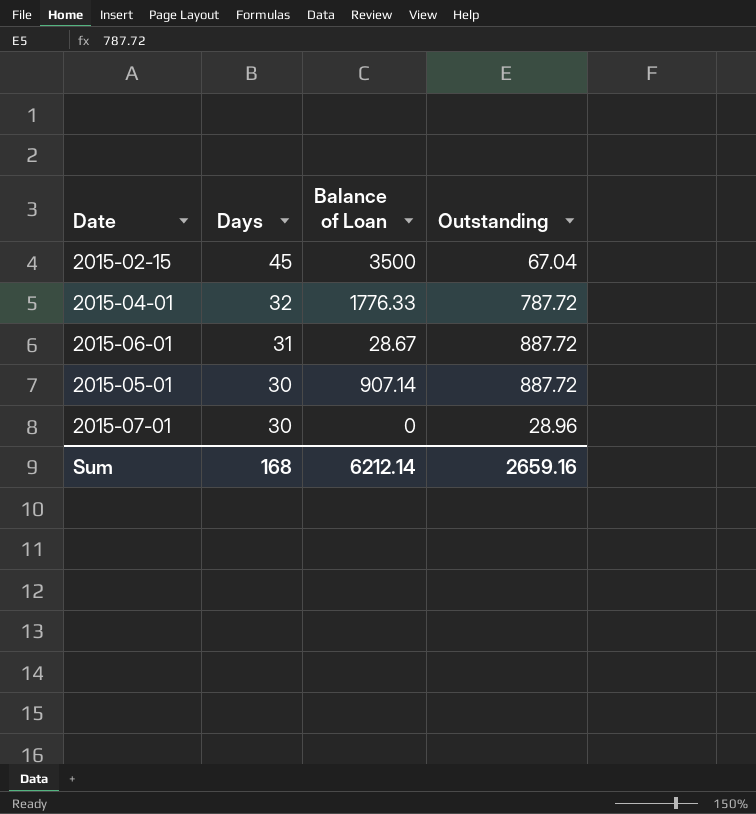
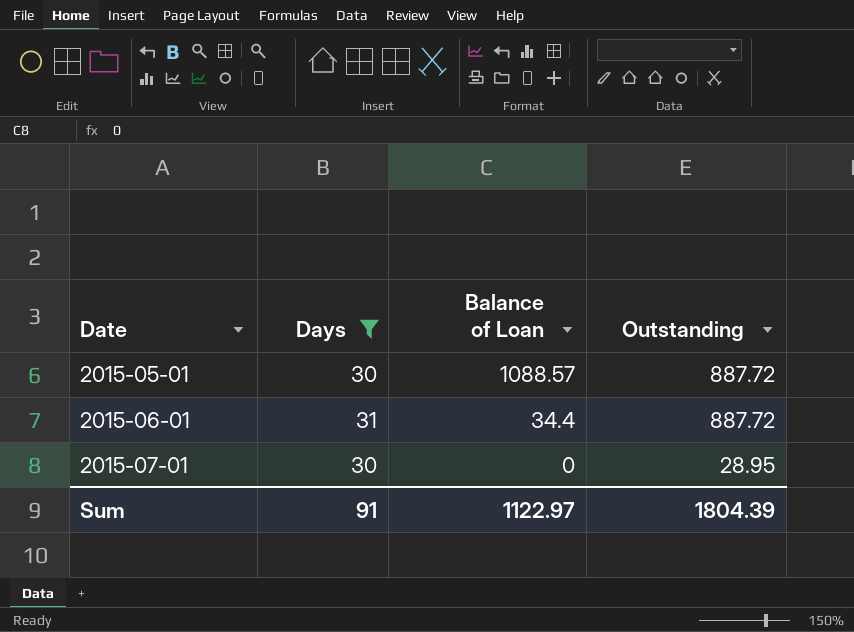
filter: none -> Days <= 31
row order: Days descending -> Date ascending
2015-05-01 | Balance of Loan: 907.14 -> 1088.57
2015-06-01 | Balance of Loan: 28.67 -> 34.4
2015-07-01 | Outstanding: 28.96 -> 28.95
Sum | Days: 168 -> 91
Sum | Balance of Loan: 6212.14 -> 1122.97
Sum | Outstanding: 2659.16 -> 1804.39

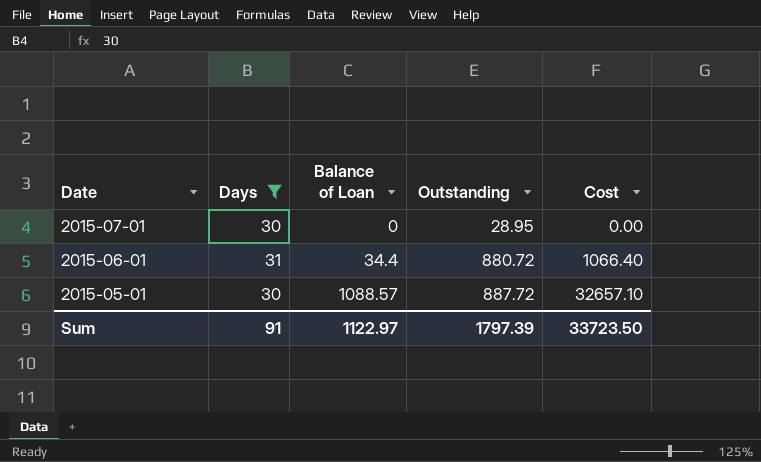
row order: Date ascending -> Date descending
column Cost | formula: none -> [Days] * [Balance of Loan]
2015-06-01 | Outstanding: 887.72 -> 880.72
Sum | Outstanding: 1804.39 -> 1797.39

